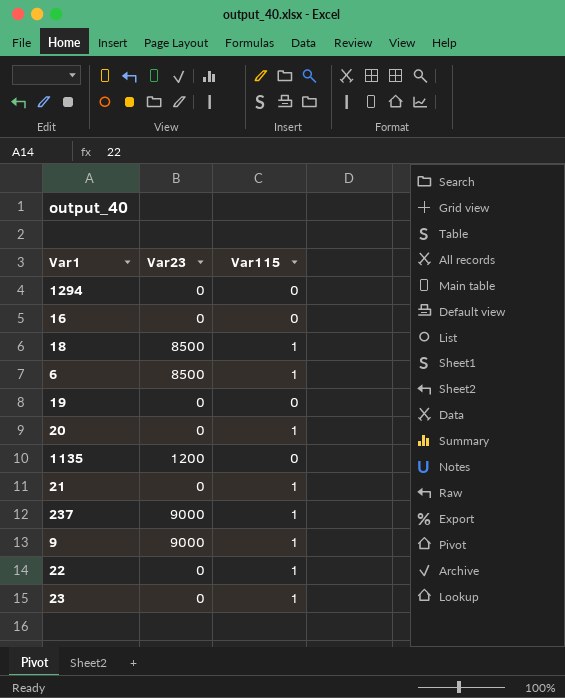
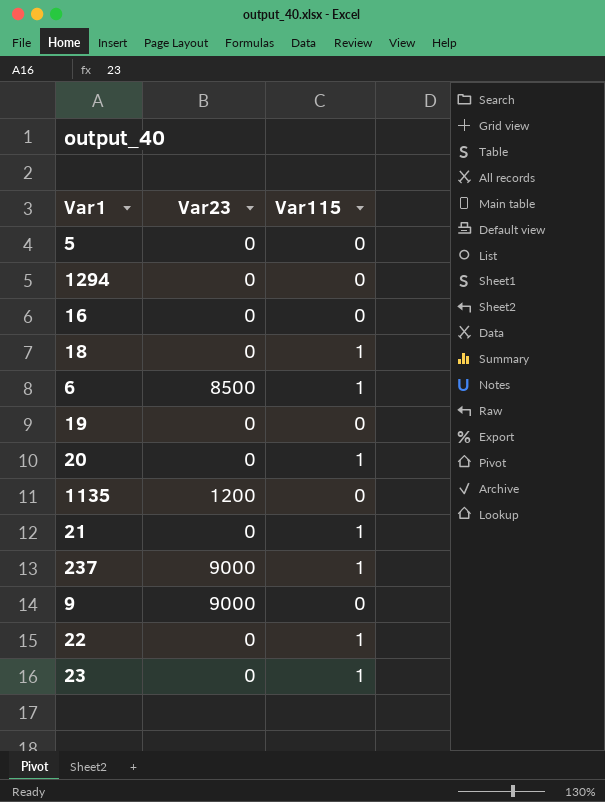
row 5: none -> 0 | 0
18 | Var23: 8500 -> 0
9 | Var115: 1 -> 0

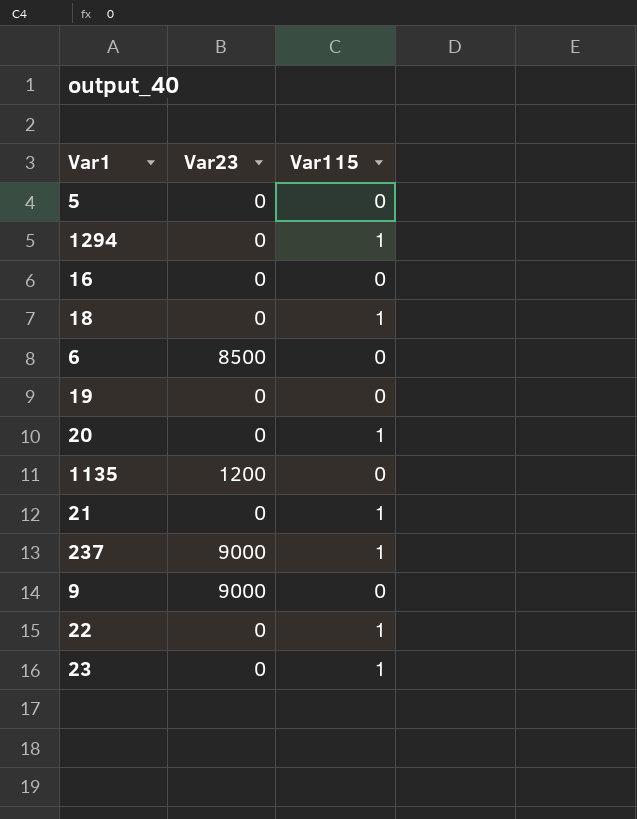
1294 | Var115: 0 -> 1
6 | Var115: 1 -> 0

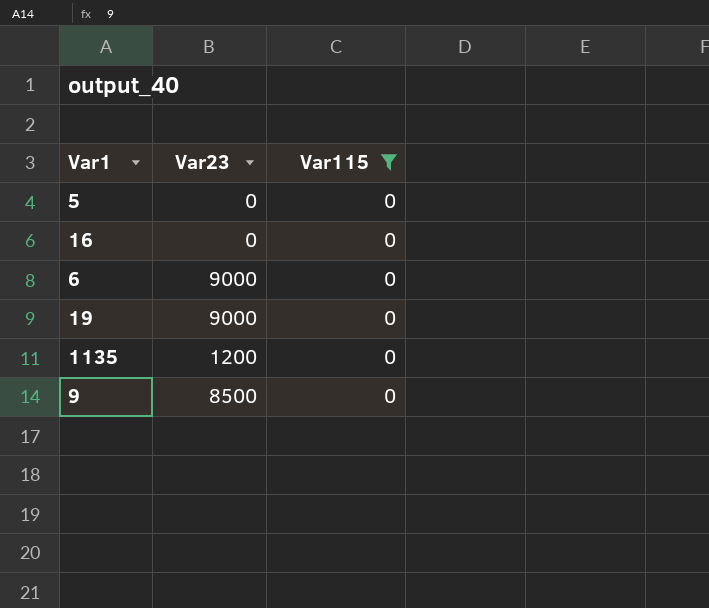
filter: none -> Var115 = 0
6 | Var23: 8500 -> 9000
19 | Var23: 0 -> 9000
9 | Var23: 9000 -> 8500

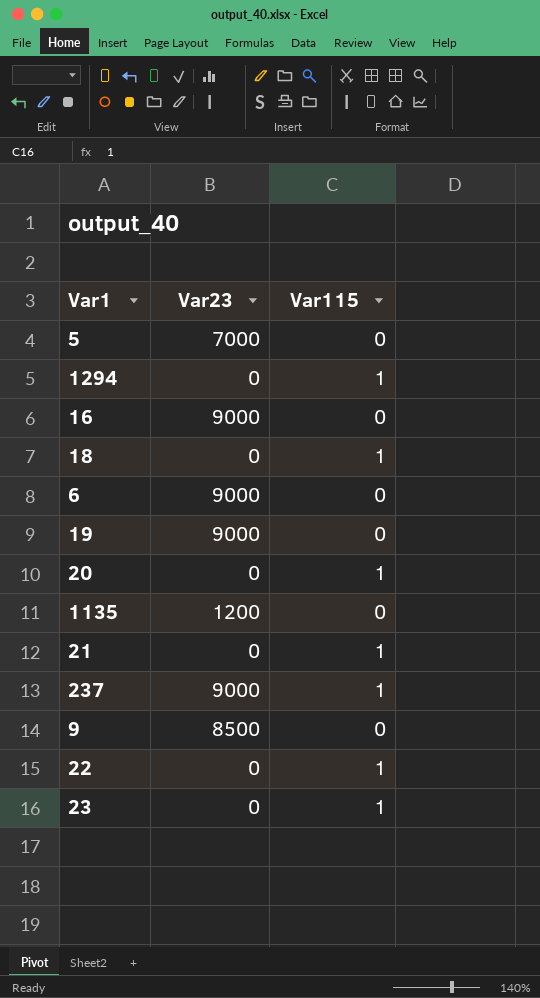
filter: Var115 = 0 -> none
5 | Var23: 0 -> 7000
16 | Var23: 0 -> 9000

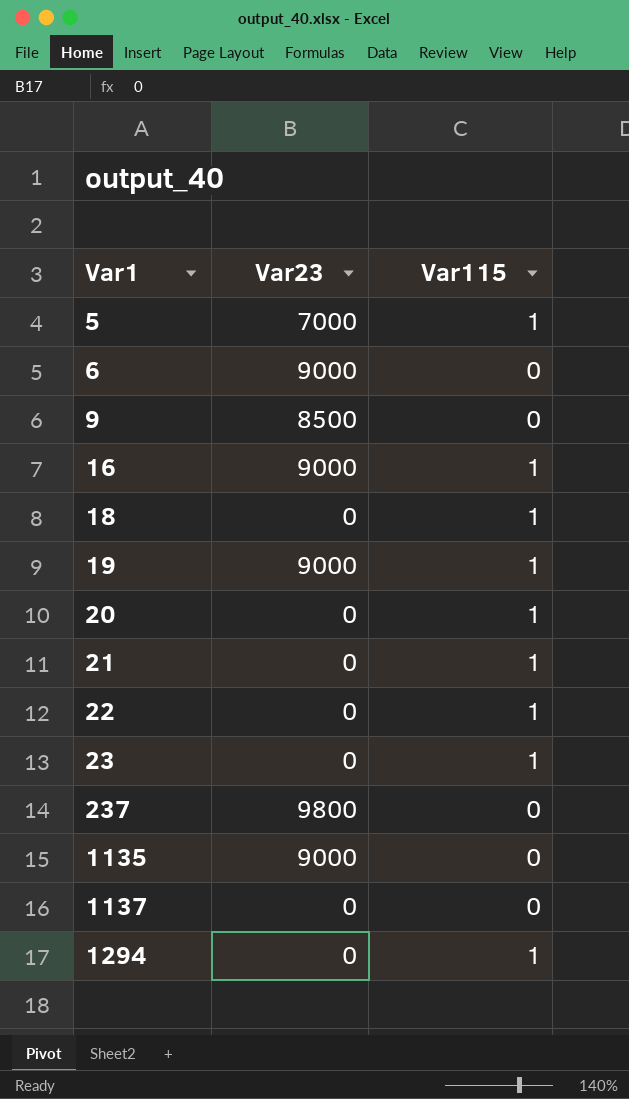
row order: none -> Var1 ascending
5 | Var115: 0 -> 1
16 | Var115: 0 -> 1
19 | Var115: 0 -> 1
237 | Var23: 9000 -> 9800
237 | Var115: 1 -> 0
1135 | Var23: 1200 -> 9000
row 1137: none -> 0 | 0

